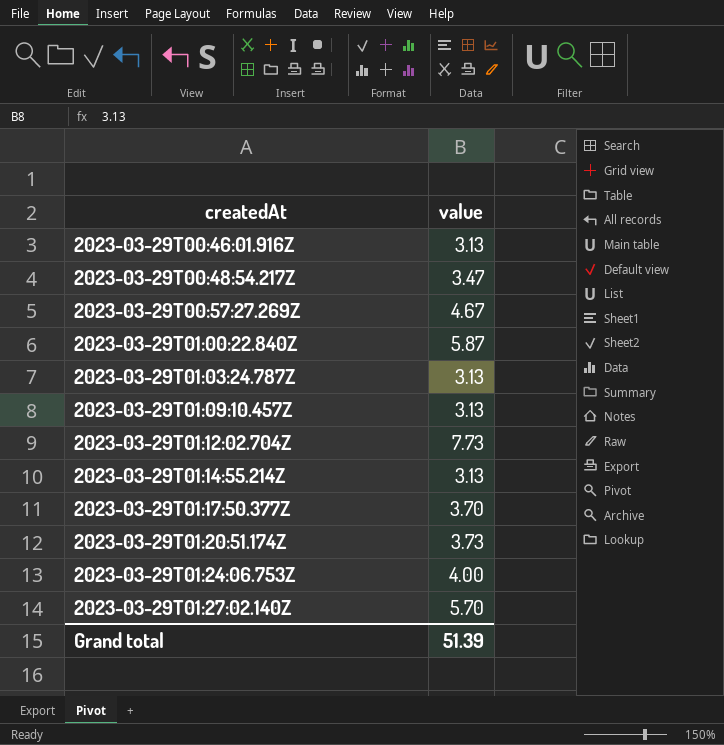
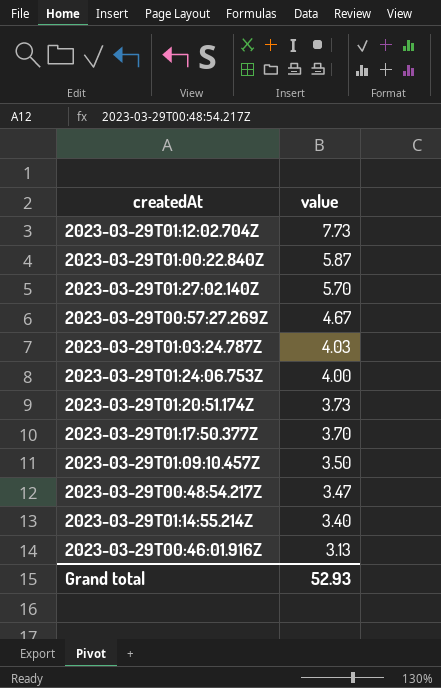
row order: createdAt ascending -> value descending
2023-03-29T01:03:24.787Z | value: 3.13 -> 4.03
2023-03-29T01:09:10.457Z | value: 3.13 -> 3.50
2023-03-29T01:14:55.214Z | value: 3.13 -> 3.40
Grand total | value: 51.39 -> 52.93

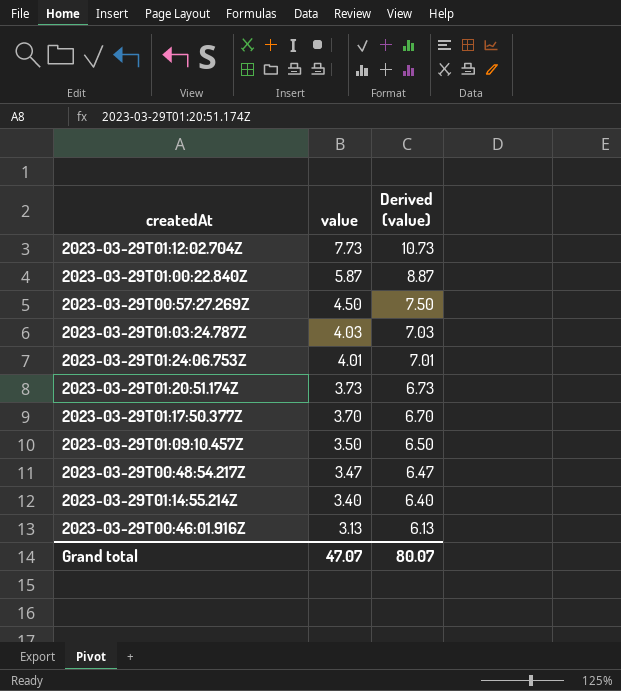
column Derived (value) | formula: none -> [value] + 3
row 2023-03-29T01:27:02.140Z: 5.70 -> none
2023-03-29T00:57:27.269Z | value: 4.67 -> 4.50
2023-03-29T01:24:06.753Z | value: 4.00 -> 4.01
Grand total | value: 52.93 -> 47.07

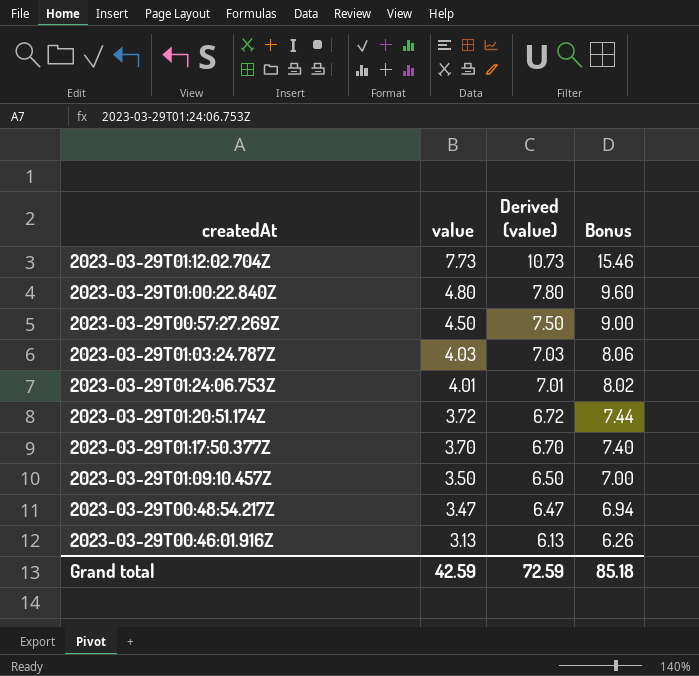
column Bonus | formula: none -> [value] * 2
row 2023-03-29T01:14:55.214Z: 3.40 | 6.40 -> none
2023-03-29T01:00:22.840Z | value: 5.87 -> 4.80
2023-03-29T01:00:22.840Z | Derived (value): 8.87 -> 7.80
2023-03-29T01:20:51.174Z | value: 3.73 -> 3.72
2023-03-29T01:20:51.174Z | Derived (value): 6.73 -> 6.72
Grand total | value: 47.07 -> 42.59
Grand total | Derived (value): 80.07 -> 72.59

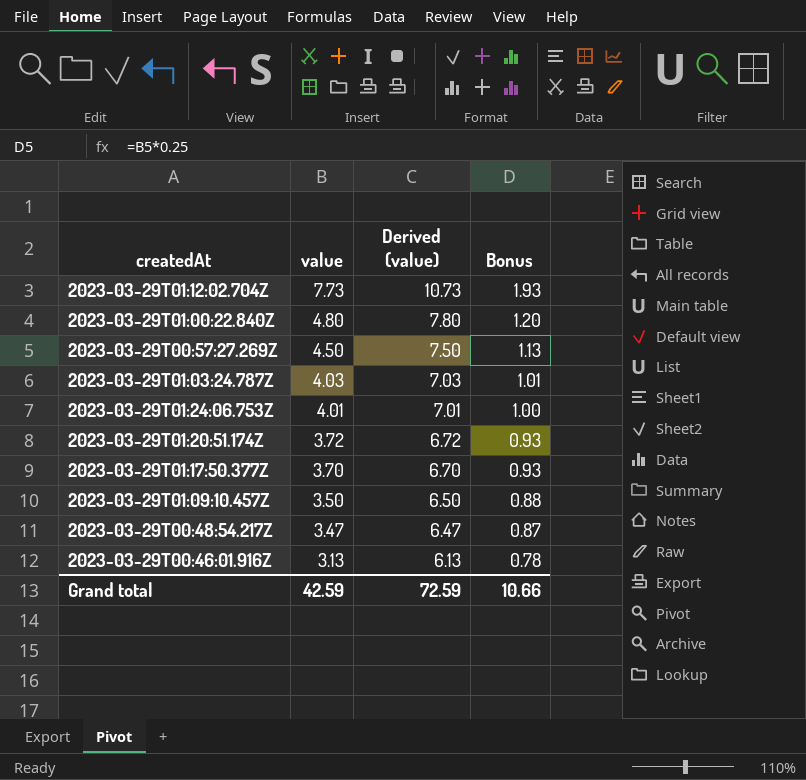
column Bonus | formula: [value] * 2 -> [value] * 0.25
Grand total | Bonus: 85.18 -> 10.66

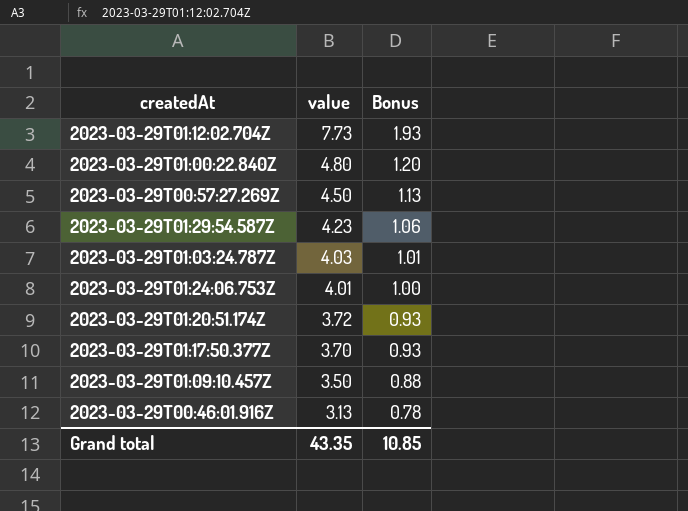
column Derived (value) | formula: [value] + 3 -> none
row 2023-03-29T00:48:54.217Z: 3.47 | 6.47 | 0.87 -> none
row 2023-03-29T01:29:54.587Z: none -> 4.23 | 1.06
Grand total | value: 42.59 -> 43.35
Grand total | Bonus: 10.66 -> 10.85

